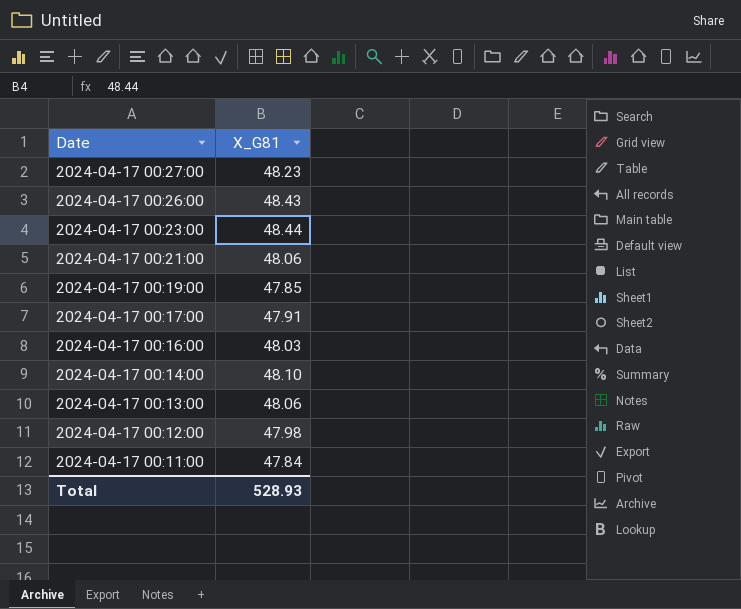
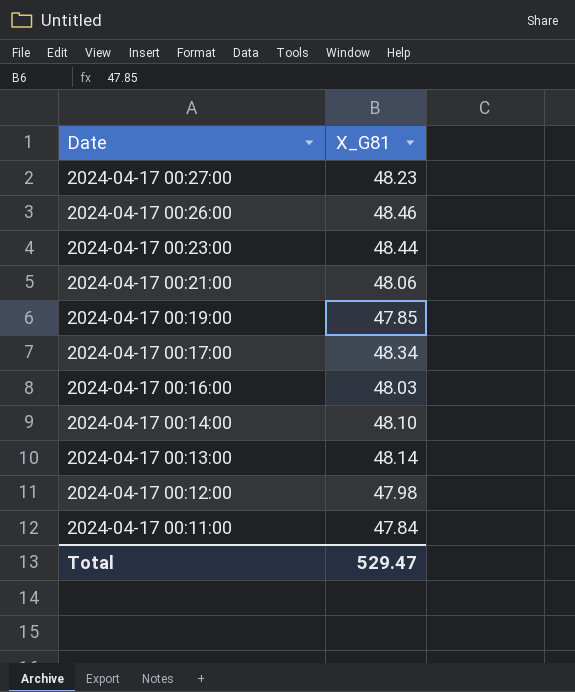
2024-04-17 00:26:00 | X_G81: 48.43 -> 48.46
2024-04-17 00:17:00 | X_G81: 47.91 -> 48.34
2024-04-17 00:13:00 | X_G81: 48.06 -> 48.14
Total | X_G81: 528.93 -> 529.47

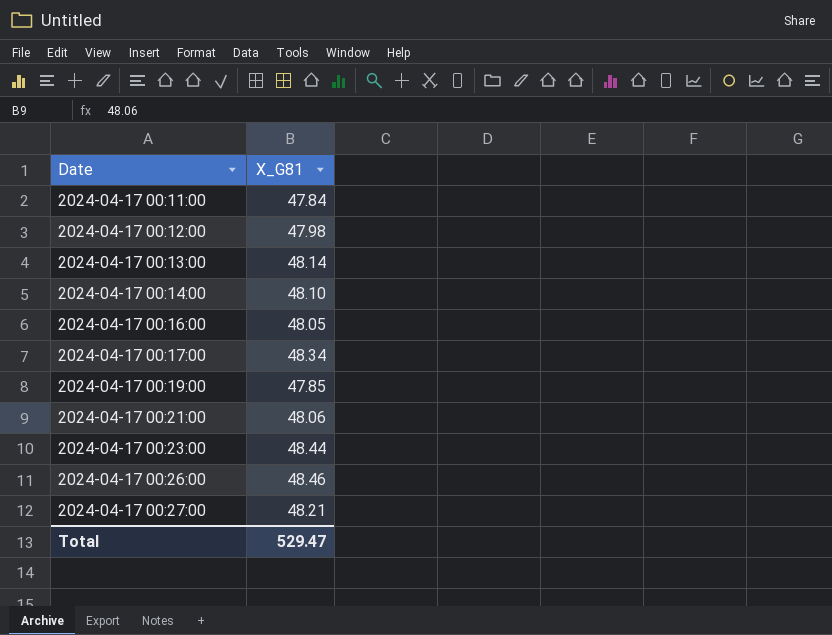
row order: Date descending -> Date ascending
2024-04-17 00:16:00 | X_G81: 48.03 -> 48.05
2024-04-17 00:27:00 | X_G81: 48.23 -> 48.21

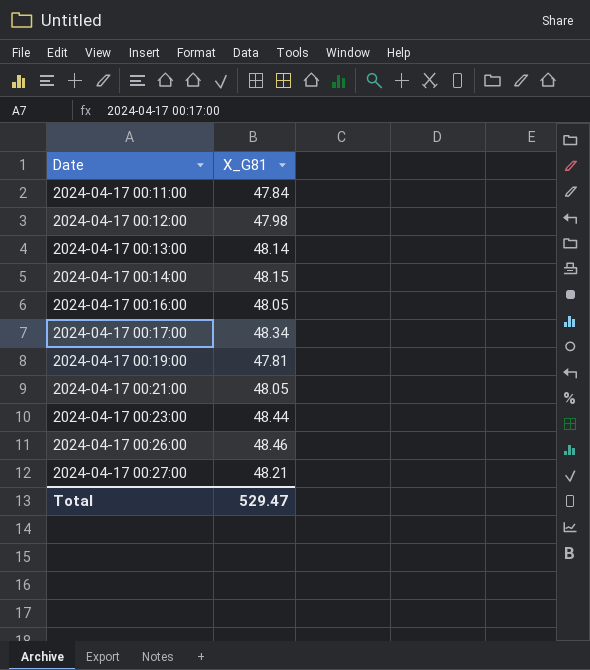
2024-04-17 00:14:00 | X_G81: 48.10 -> 48.15
2024-04-17 00:19:00 | X_G81: 47.85 -> 47.81
2024-04-17 00:21:00 | X_G81: 48.06 -> 48.05

